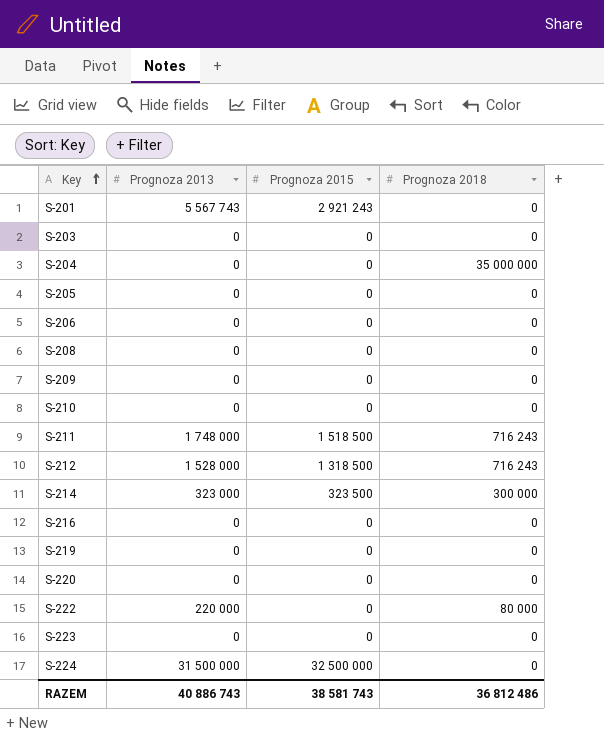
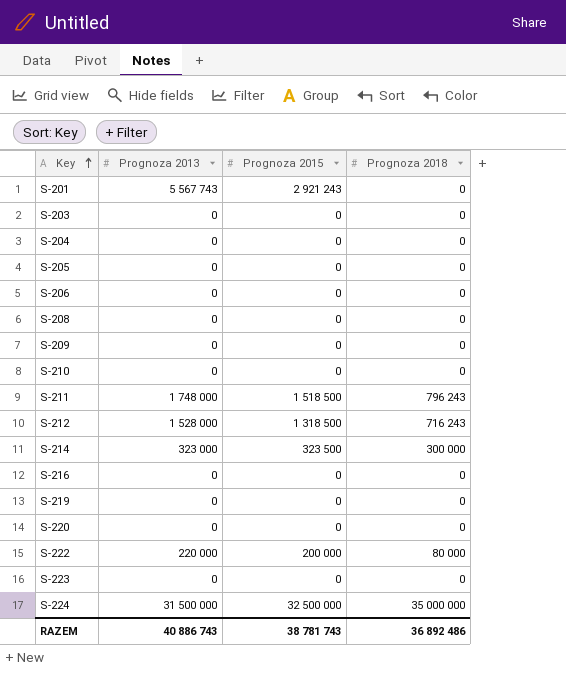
S-204 | Prognoza 2018: 35 000 000 -> 0
S-211 | Prognoza 2018: 716 243 -> 796 243
S-222 | Prognoza 2015: 0 -> 200 000
S-224 | Prognoza 2018: 0 -> 35 000 000
RAZEM | Prognoza 2015: 38 581 743 -> 38 781 743
RAZEM | Prognoza 2018: 36 812 486 -> 36 892 486

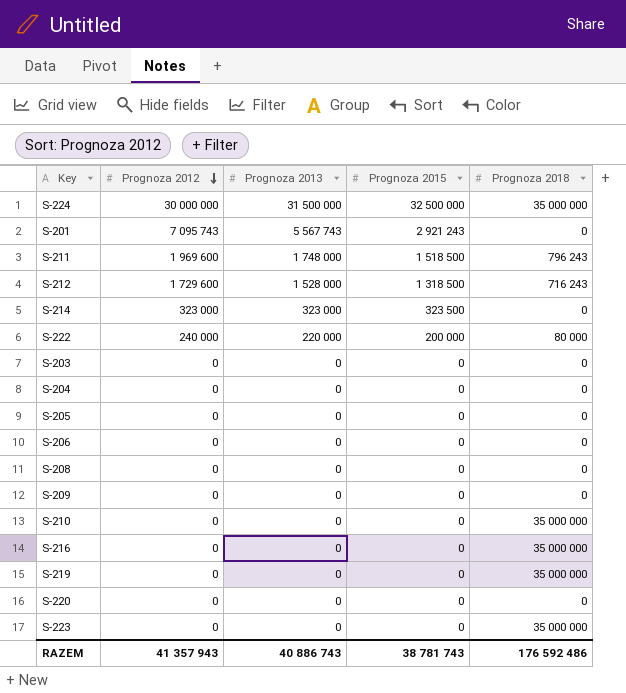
row order: Key ascending -> Prognoza 2012 descending
column Prognoza 2012 | position: none -> 2
S-214 | Prognoza 2018: 300 000 -> 0
S-210 | Prognoza 2018: 0 -> 35 000 000
S-216 | Prognoza 2018: 0 -> 35 000 000
S-219 | Prognoza 2018: 0 -> 35 000 000
S-223 | Prognoza 2018: 0 -> 35 000 000
RAZEM | Prognoza 2018: 36 892 486 -> 176 592 486

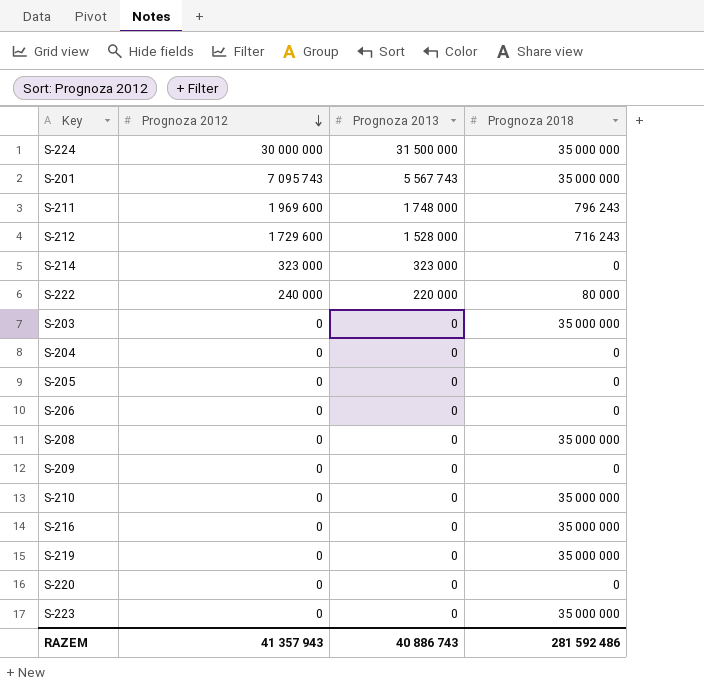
column Prognoza 2015 | position: 4 -> none
S-201 | Prognoza 2018: 0 -> 35 000 000
S-203 | Prognoza 2018: 0 -> 35 000 000
S-208 | Prognoza 2018: 0 -> 35 000 000
RAZEM | Prognoza 2018: 176 592 486 -> 281 592 486

